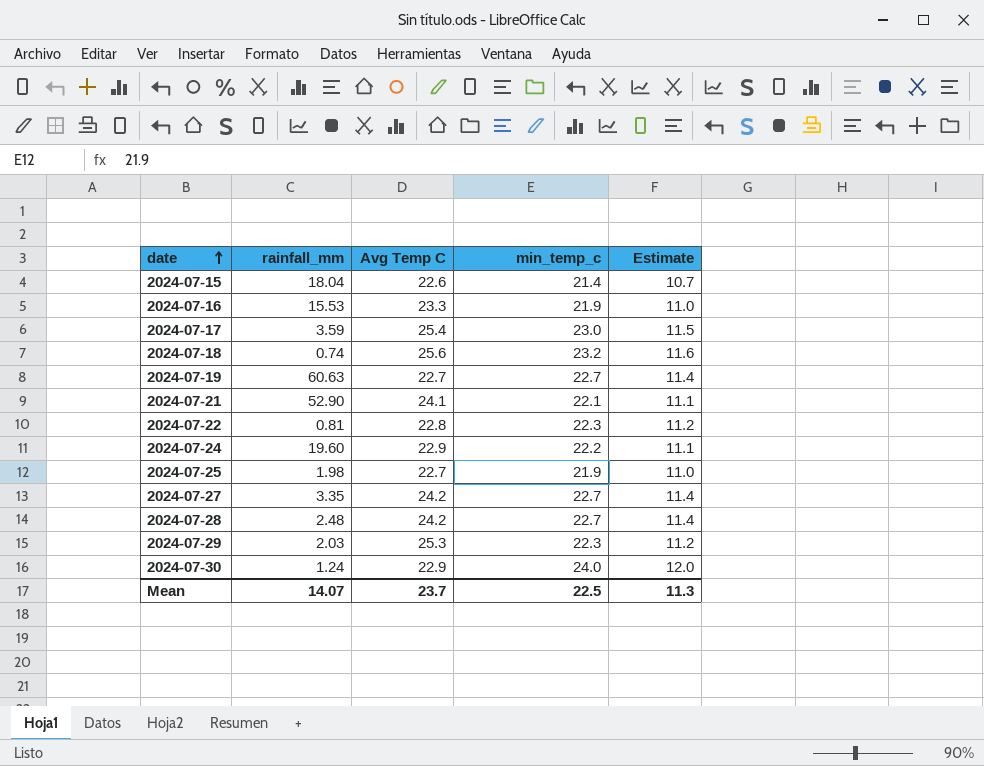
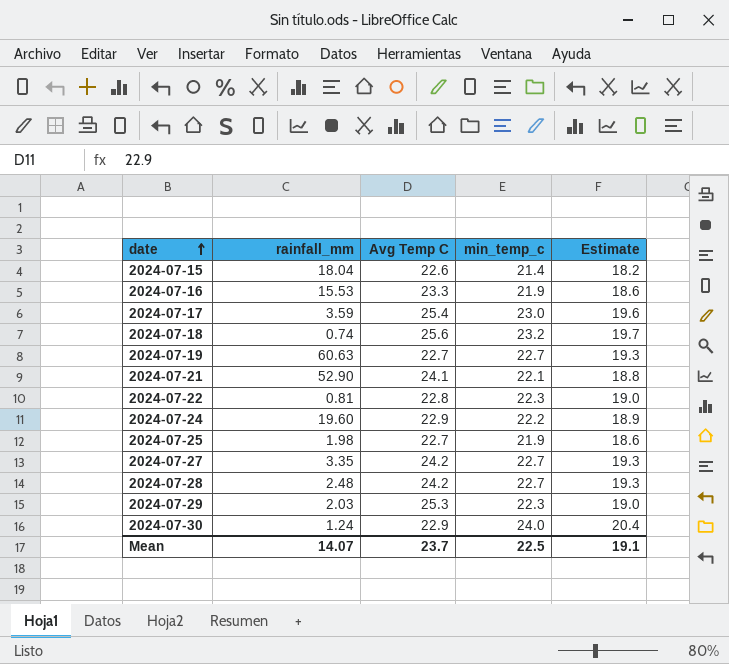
column Estimate | formula: [min_temp_c] * 0.5 -> [min_temp_c] * 0.85
Mean | Estimate: 11.3 -> 19.1

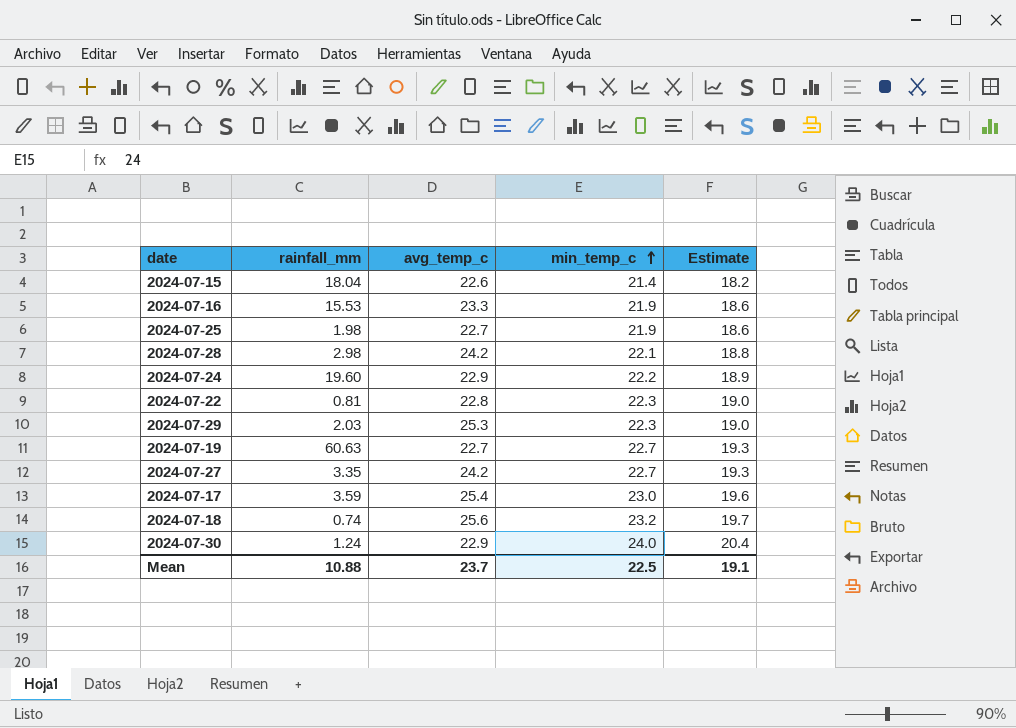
row order: date ascending -> min_temp_c ascending
column name: Avg Temp C -> avg_temp_c
row 2024-07-21: 52.90 | 24.1 | 22.1 | 18.8 -> none
2024-07-28 | rainfall_mm: 2.48 -> 2.98
2024-07-28 | min_temp_c: 22.7 -> 22.1
2024-07-28 | Estimate: 19.3 -> 18.8
Mean | rainfall_mm: 14.07 -> 10.88

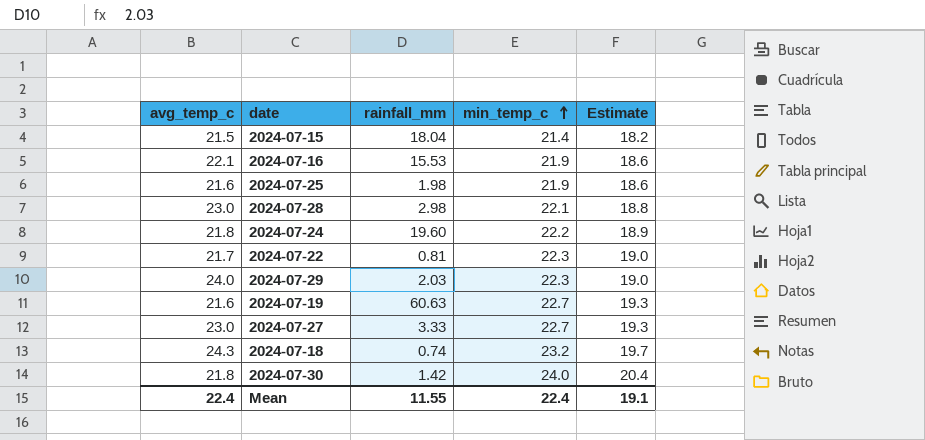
column avg_temp_c | position: 3 -> 1
row 2024-07-17: 3.59 | 25.4 | 23.0 | 19.6 -> none
2024-07-15 | avg_temp_c: 22.6 -> 21.5
2024-07-16 | avg_temp_c: 23.3 -> 22.1
2024-07-25 | avg_temp_c: 22.7 -> 21.6
2024-07-28 | avg_temp_c: 24.2 -> 23.0
2024-07-24 | avg_temp_c: 22.9 -> 21.8
2024-07-22 | avg_temp_c: 22.8 -> 21.7
2024-07-29 | avg_temp_c: 25.3 -> 24.0
2024-07-19 | avg_temp_c: 22.7 -> 21.6
2024-07-27 | avg_temp_c: 24.2 -> 23.0
2024-07-27 | rainfall_mm: 3.35 -> 3.33
2024-07-18 | avg_temp_c: 25.6 -> 24.3
2024-07-30 | avg_temp_c: 22.9 -> 21.8
2024-07-30 | rainfall_mm: 1.24 -> 1.42
Mean | avg_temp_c: 23.7 -> 22.4
Mean | rainfall_mm: 10.88 -> 11.55
Mean | min_temp_c: 22.5 -> 22.4

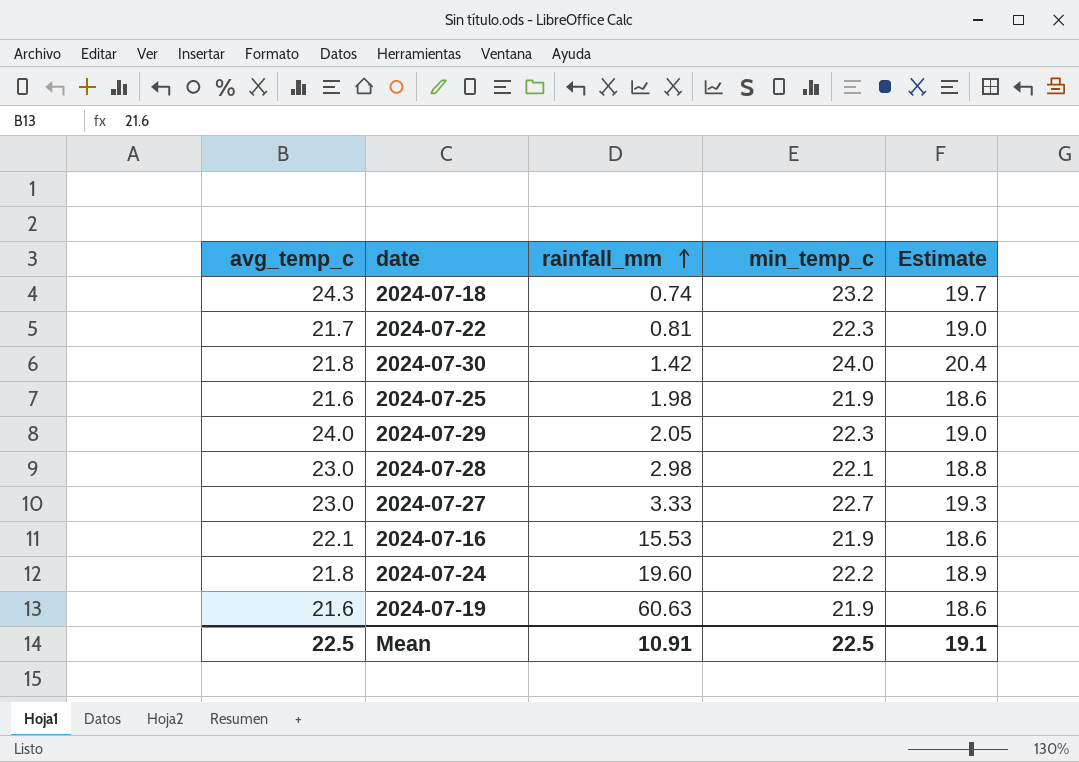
row order: min_temp_c ascending -> rainfall_mm ascending
row 2024-07-15: 21.5 | 18.04 | 21.4 | 18.2 -> none
2024-07-29 | rainfall_mm: 2.03 -> 2.05
2024-07-19 | min_temp_c: 22.7 -> 21.9
2024-07-19 | Estimate: 19.3 -> 18.6
Mean | avg_temp_c: 22.4 -> 22.5
Mean | rainfall_mm: 11.55 -> 10.91
Mean | min_temp_c: 22.4 -> 22.5

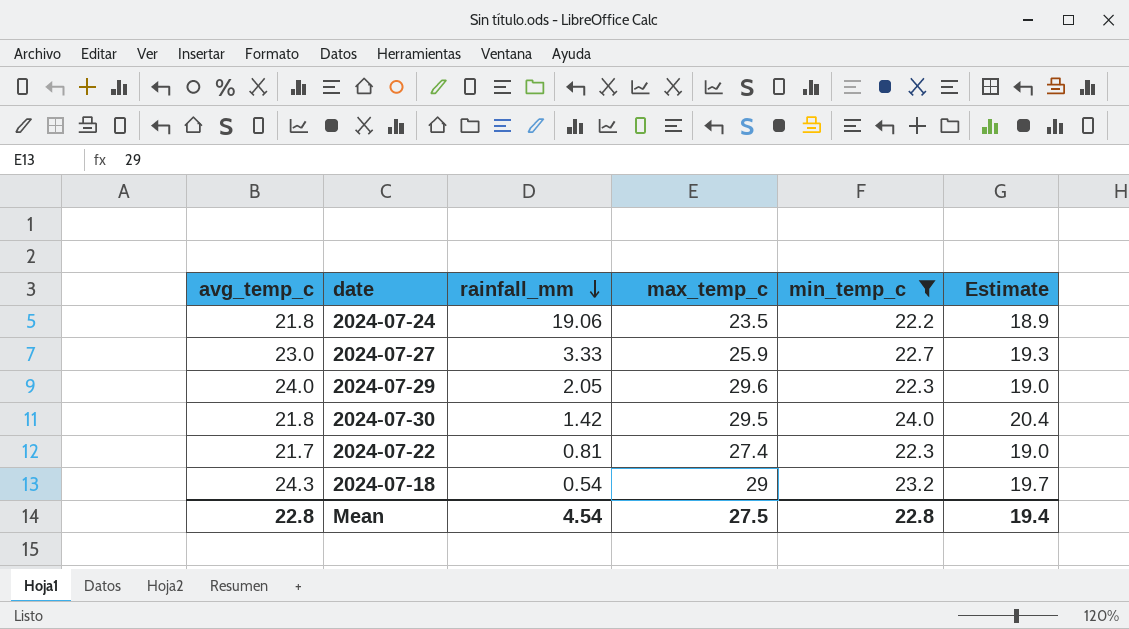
filter: none -> min_temp_c >= 22.2
row order: rainfall_mm ascending -> rainfall_mm descending
column max_temp_c | position: none -> 4
2024-07-24 | rainfall_mm: 19.60 -> 19.06
2024-07-18 | rainfall_mm: 0.74 -> 0.54
Mean | avg_temp_c: 22.5 -> 22.8
Mean | rainfall_mm: 10.91 -> 4.54
Mean | min_temp_c: 22.5 -> 22.8
Mean | Estimate: 19.1 -> 19.4

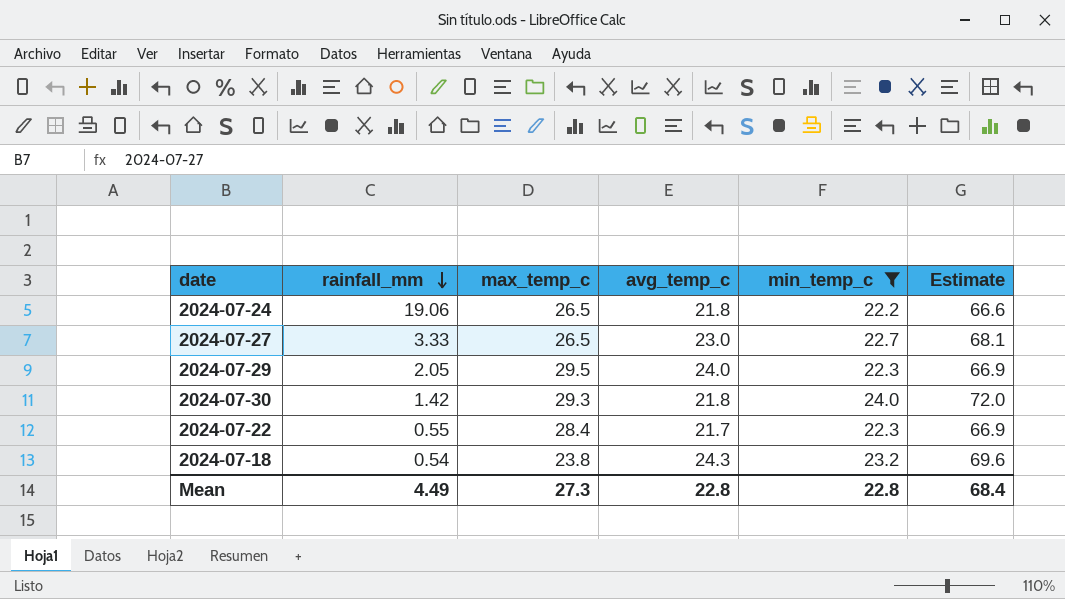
column avg_temp_c | position: 1 -> 4
column Estimate | formula: [min_temp_c] * 0.85 -> [min_temp_c] * 3
2024-07-24 | max_temp_c: 23.5 -> 26.5
2024-07-27 | max_temp_c: 25.9 -> 26.5
2024-07-29 | max_temp_c: 29.6 -> 29.5
2024-07-30 | max_temp_c: 29.5 -> 29.3
2024-07-22 | rainfall_mm: 0.81 -> 0.55
2024-07-22 | max_temp_c: 27.4 -> 28.4
2024-07-18 | max_temp_c: 29 -> 23.8
Mean | rainfall_mm: 4.54 -> 4.49
Mean | max_temp_c: 27.5 -> 27.3
Mean | Estimate: 19.4 -> 68.4

